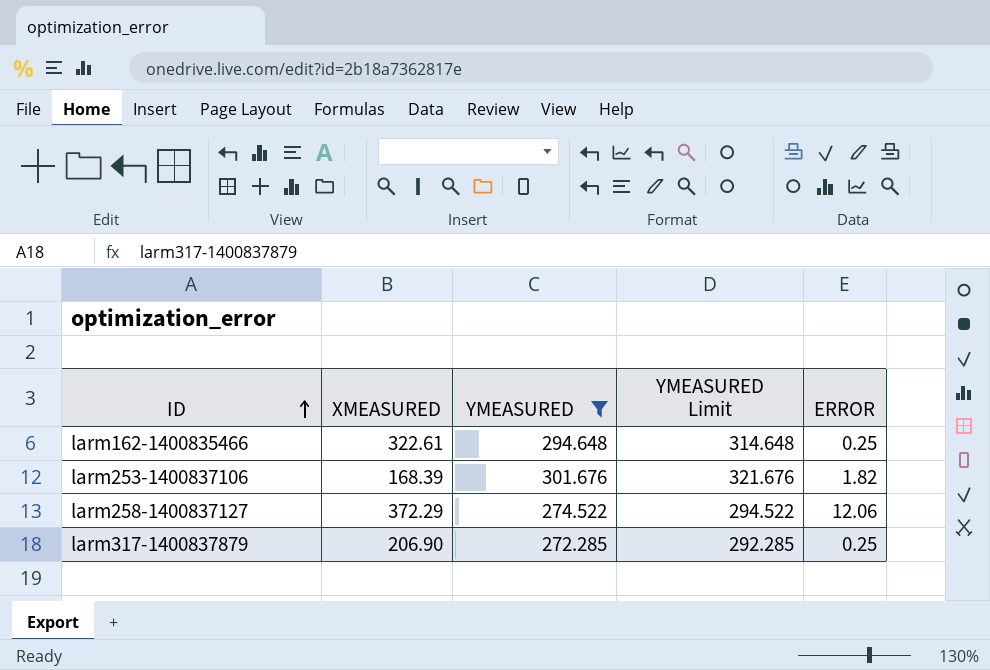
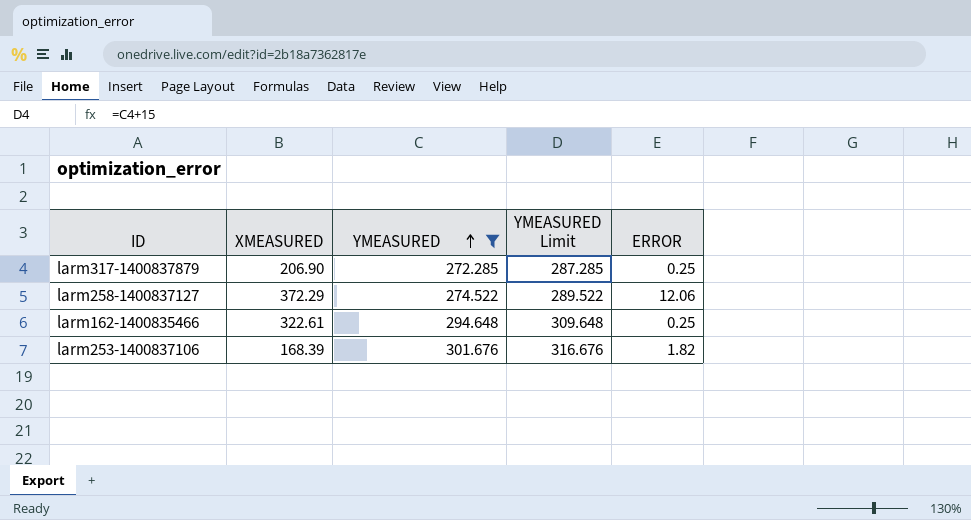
row order: ID ascending -> YMEASURED ascending
column YMEASURED Limit | formula: [YMEASURED] + 20 -> [YMEASURED] + 15

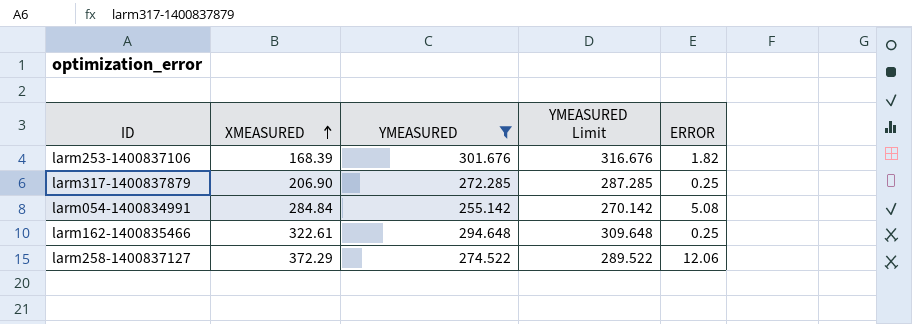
row order: YMEASURED ascending -> XMEASURED ascending
row larm054-1400834991: none -> 284.84 | 255.142 | 270.142 | 5.08

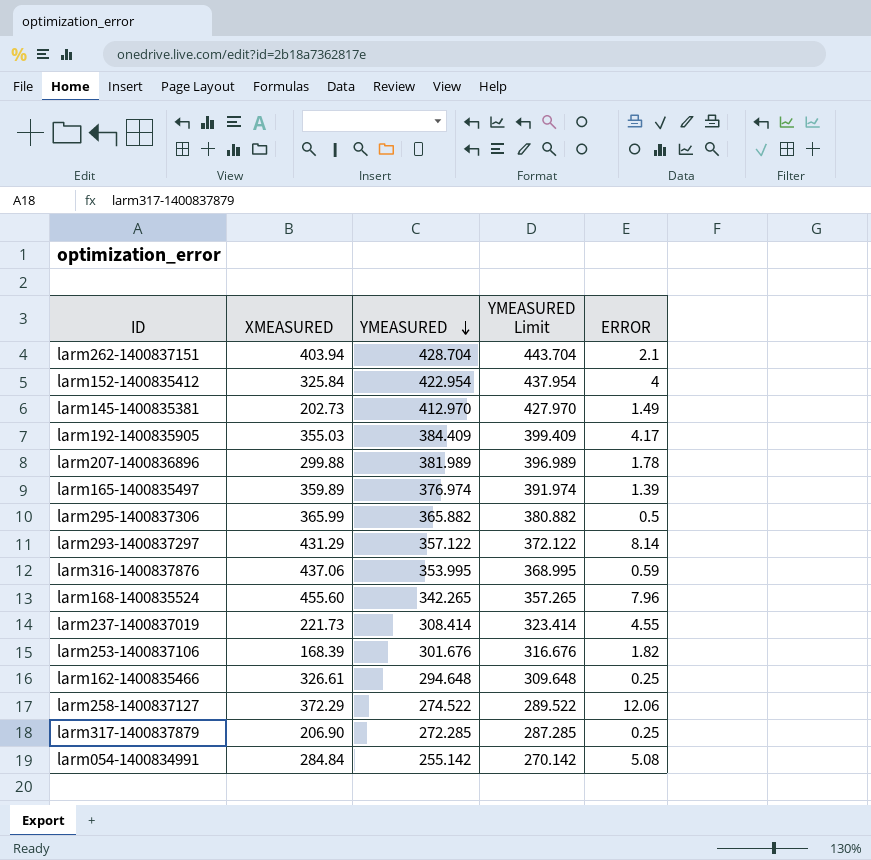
filter: YMEASURED <= 301.676 -> none
row order: XMEASURED ascending -> YMEASURED descending
larm162-1400835466 | XMEASURED: 322.61 -> 326.61

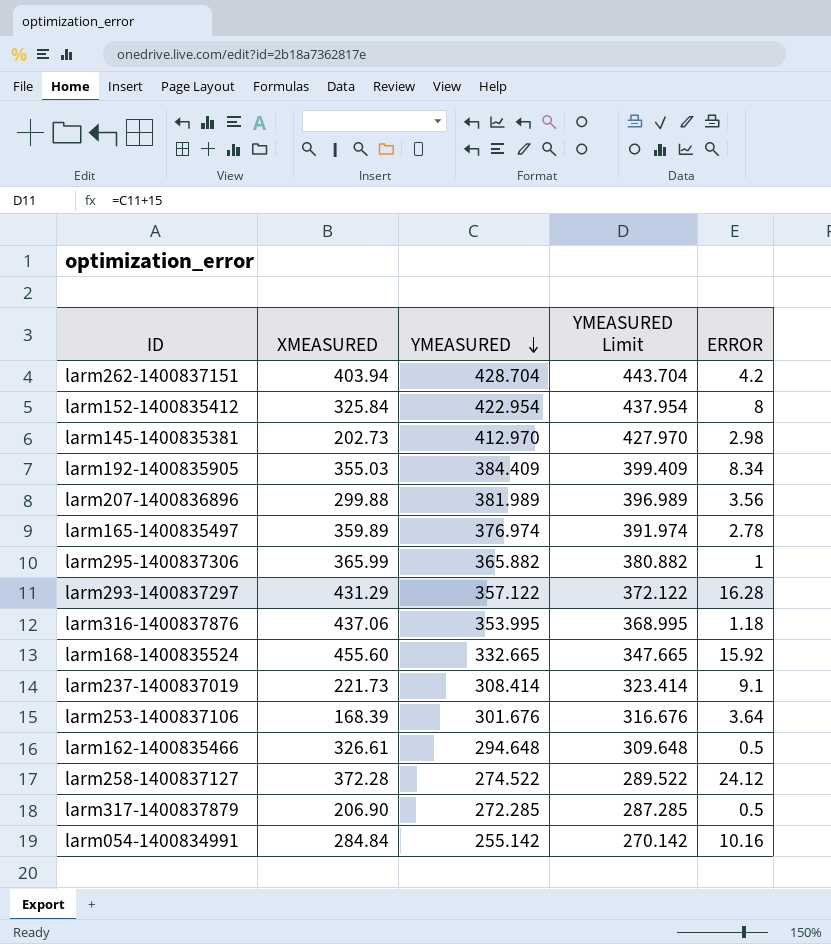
larm262-1400837151 | ERROR: 2.1 -> 4.2
larm152-1400835412 | ERROR: 4 -> 8
larm145-1400835381 | ERROR: 1.49 -> 2.98
larm192-1400835905 | ERROR: 4.17 -> 8.34
larm207-1400836896 | ERROR: 1.78 -> 3.56
larm165-1400835497 | ERROR: 1.39 -> 2.78
larm295-1400837306 | ERROR: 0.5 -> 1
larm293-1400837297 | ERROR: 8.14 -> 16.28
larm316-1400837876 | ERROR: 0.59 -> 1.18
larm168-1400835524 | YMEASURED: 342.265 -> 332.665
larm168-1400835524 | YMEASURED Limit: 357.265 -> 347.665
larm168-1400835524 | ERROR: 7.96 -> 15.92
larm237-1400837019 | ERROR: 4.55 -> 9.1
larm253-1400837106 | ERROR: 1.82 -> 3.64
larm162-1400835466 | ERROR: 0.25 -> 0.5
larm258-1400837127 | XMEASURED: 372.29 -> 372.28
larm258-1400837127 | ERROR: 12.06 -> 24.12
larm317-1400837879 | ERROR: 0.25 -> 0.5
larm054-1400834991 | ERROR: 5.08 -> 10.16

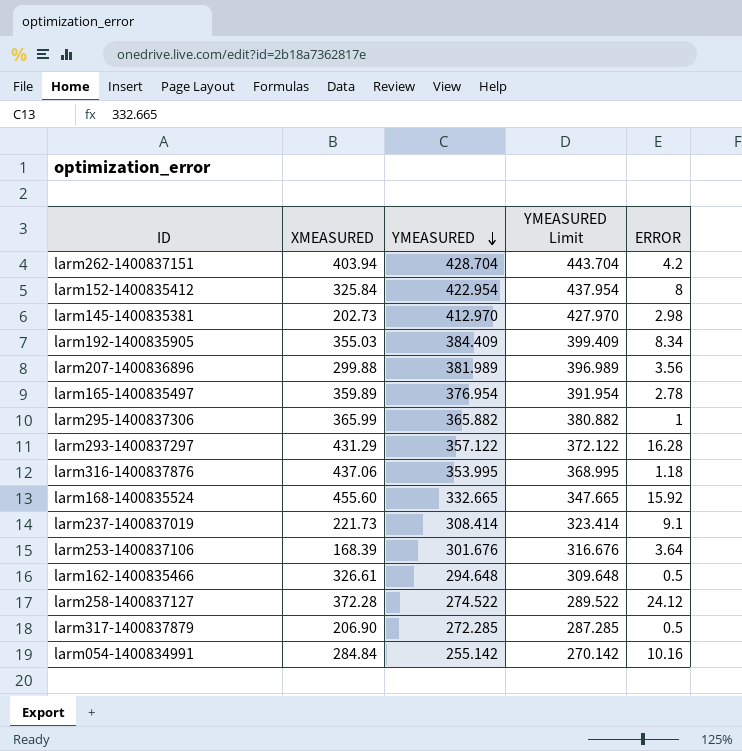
larm165-1400835497 | YMEASURED: 376.974 -> 376.954
larm165-1400835497 | YMEASURED Limit: 391.974 -> 391.954

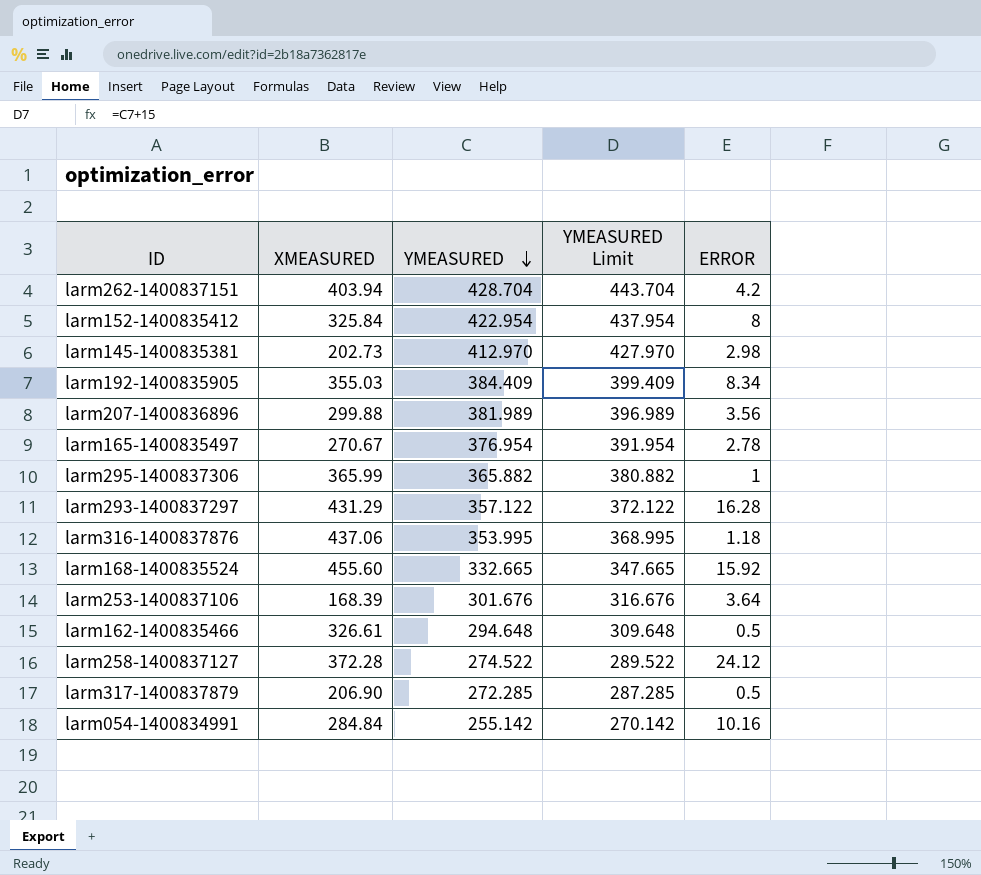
row larm237-1400837019: 221.73 | 308.414 | 323.414 | 9.1 -> none
larm165-1400835497 | XMEASURED: 359.89 -> 270.67

